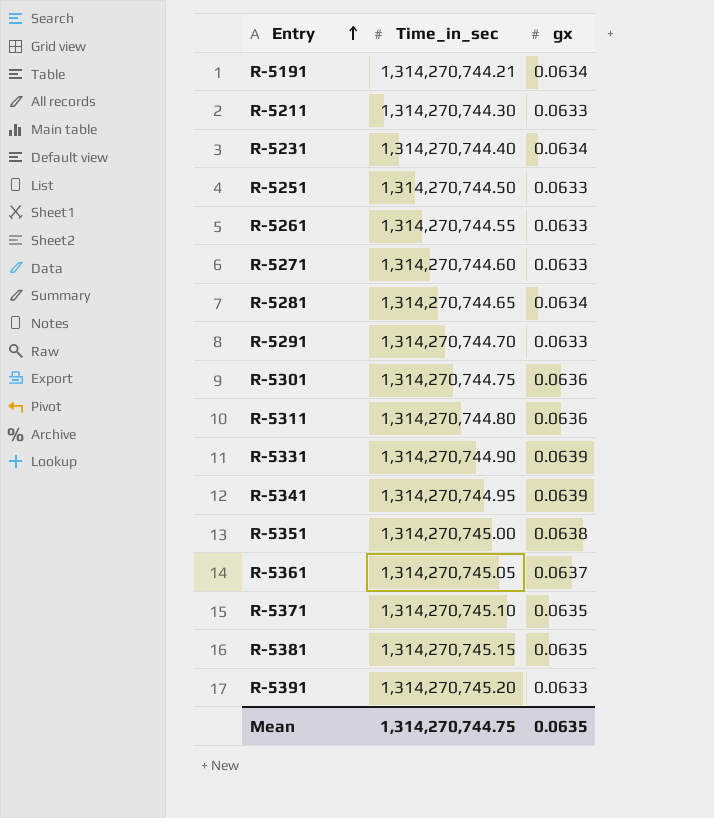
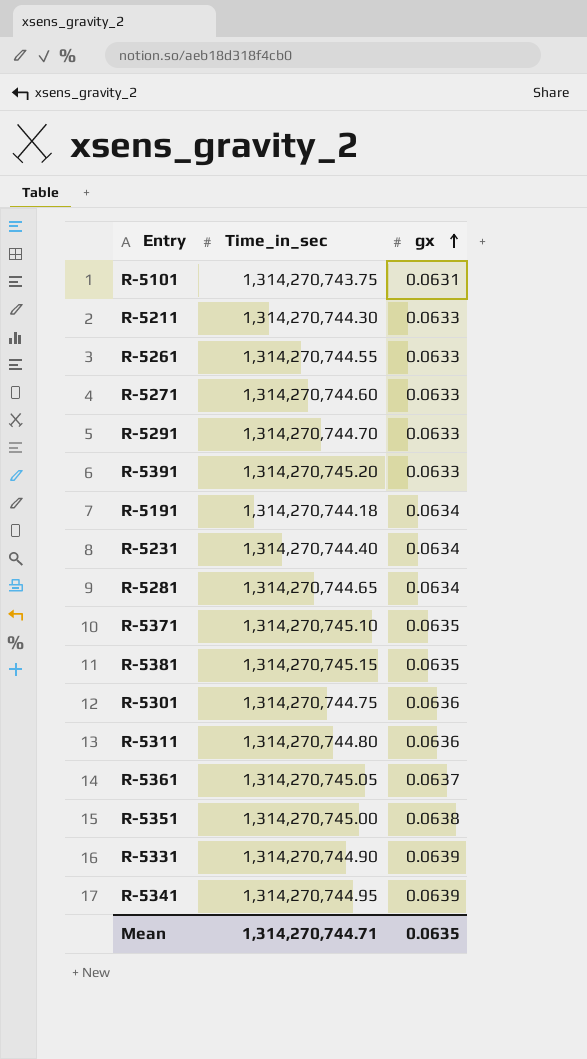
row order: Entry ascending -> gx ascending
row R-5251: 1,314,270,744.50 | 0.0633 -> none
row R-5101: none -> 1,314,270,743.75 | 0.0631
R-5191 | Time_in_sec: 1,314,270,744.21 -> 1,314,270,744.18
Mean | Time_in_sec: 1,314,270,744.75 -> 1,314,270,744.71

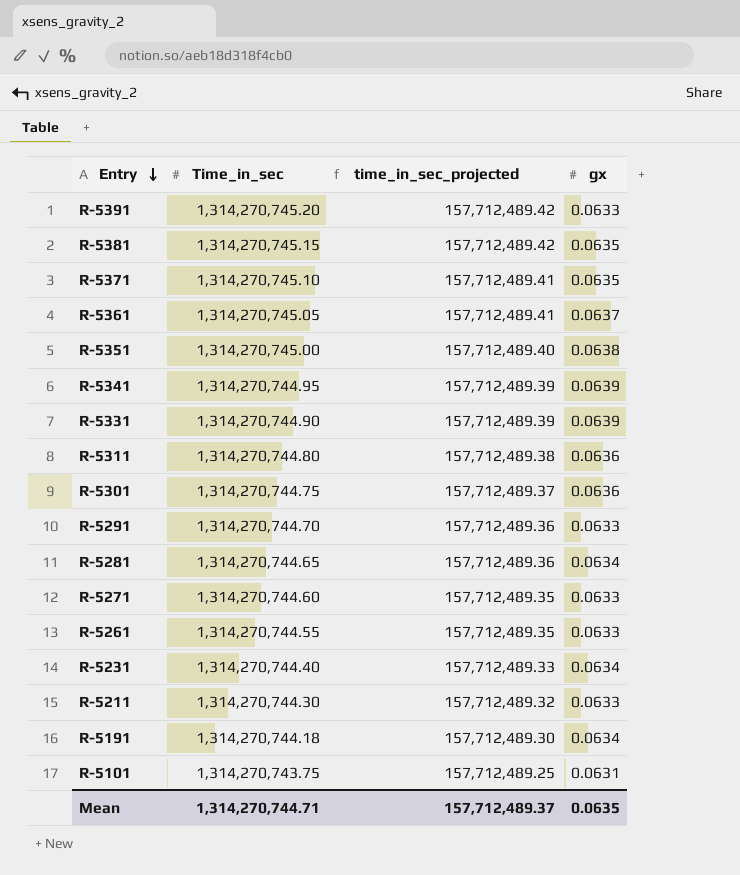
row order: gx ascending -> Entry descending
column time_in_sec_projected | formula: none -> [Time_in_sec] * 0.12

